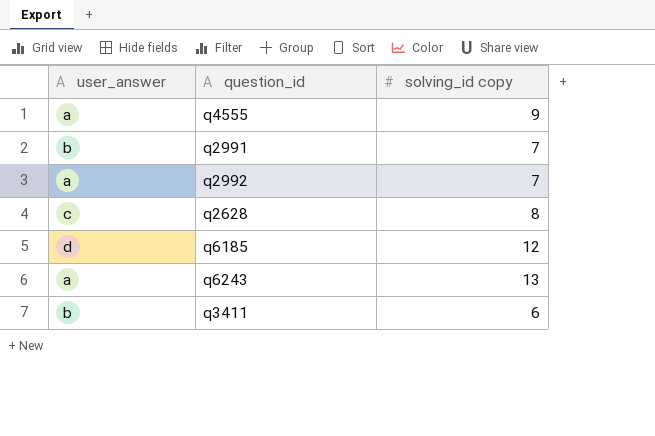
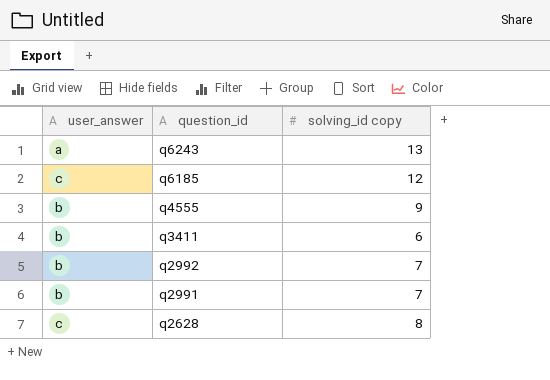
row order: none -> question_id descending
q6185 | user_answer: d -> c
q4555 | user_answer: a -> b
q2992 | user_answer: a -> b

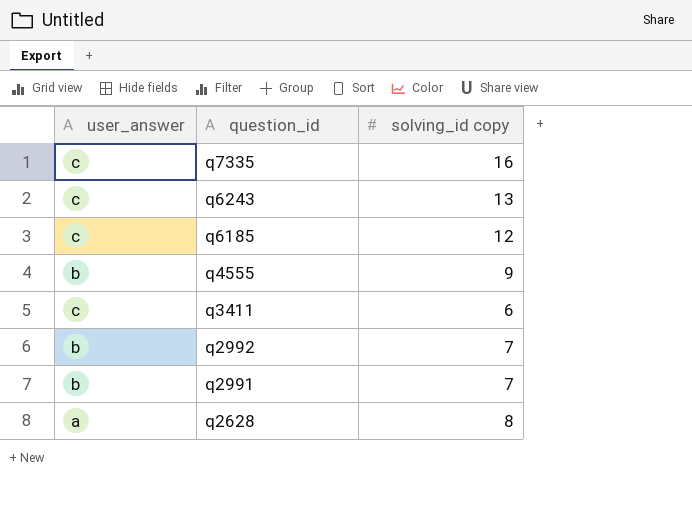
row q7335: none -> c | 16
q6243 | user_answer: a -> c
q3411 | user_answer: b -> c
q2628 | user_answer: c -> a

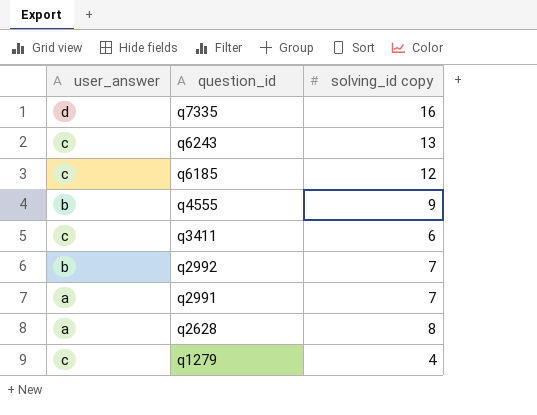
q7335 | user_answer: c -> d
q2991 | user_answer: b -> a
row q1279: none -> c | 4

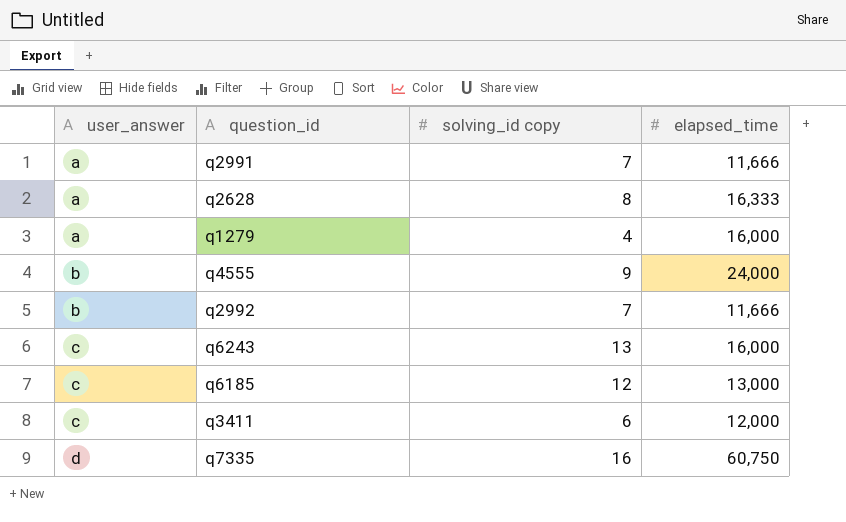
row order: question_id descending -> user_answer ascending
column elapsed_time | position: none -> 4
q1279 | user_answer: c -> a

